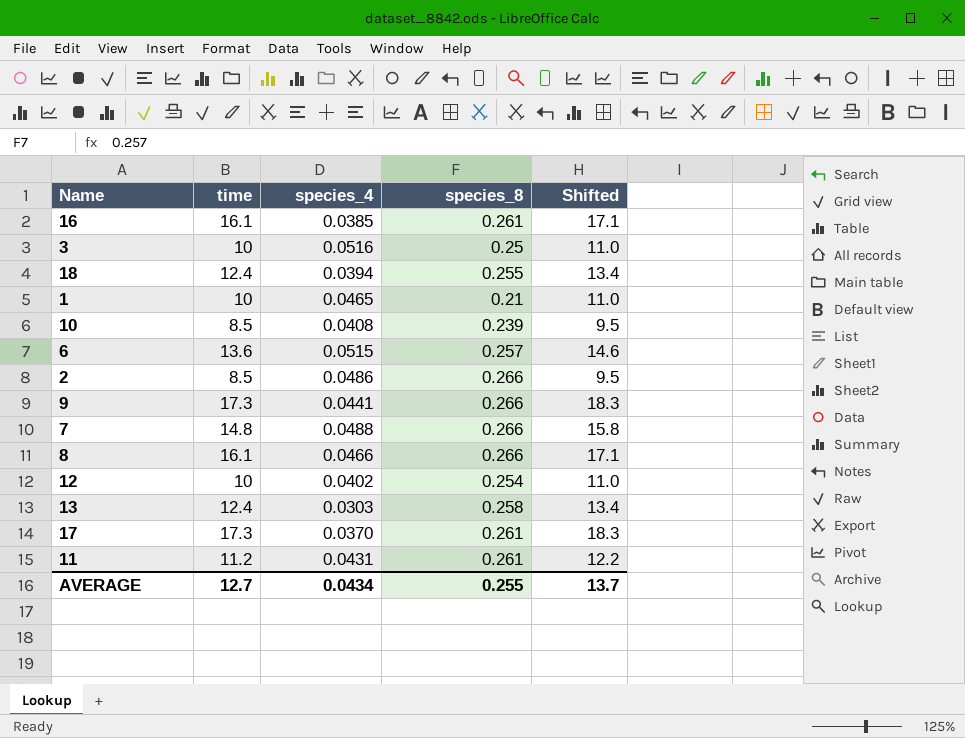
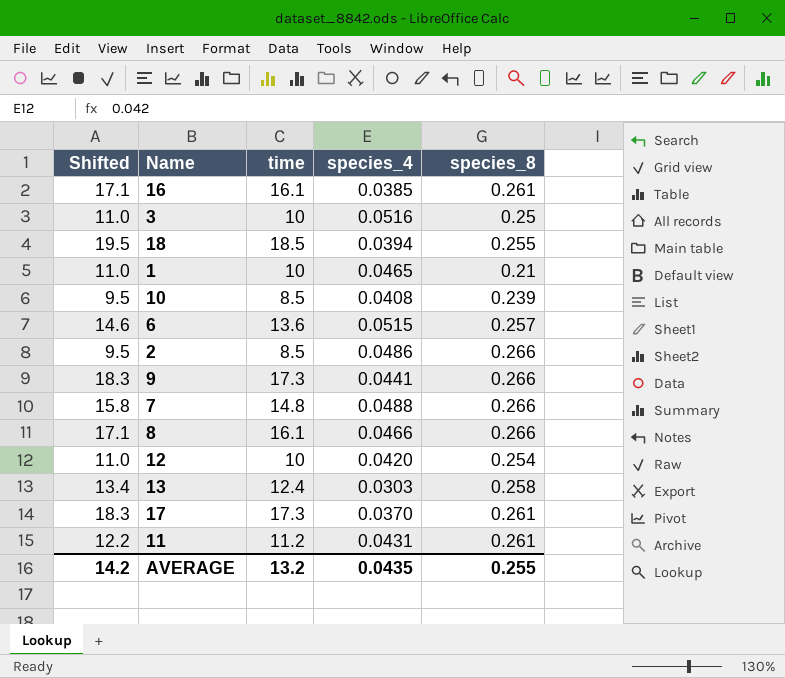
column Shifted | position: 5 -> 1
18 | Shifted: 13.4 -> 19.5
18 | time: 12.4 -> 18.5
12 | species_4: 0.0402 -> 0.0420
AVERAGE | Shifted: 13.7 -> 14.2
AVERAGE | time: 12.7 -> 13.2
AVERAGE | species_4: 0.0434 -> 0.0435

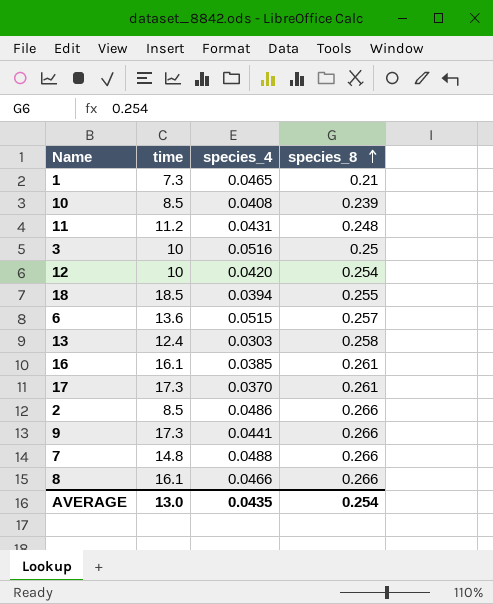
row order: none -> species_8 ascending
column Shifted | formula: [time] + 1 -> none
1 | time: 10 -> 7.3
11 | species_8: 0.261 -> 0.248
AVERAGE | time: 13.2 -> 13.0
AVERAGE | species_8: 0.255 -> 0.254

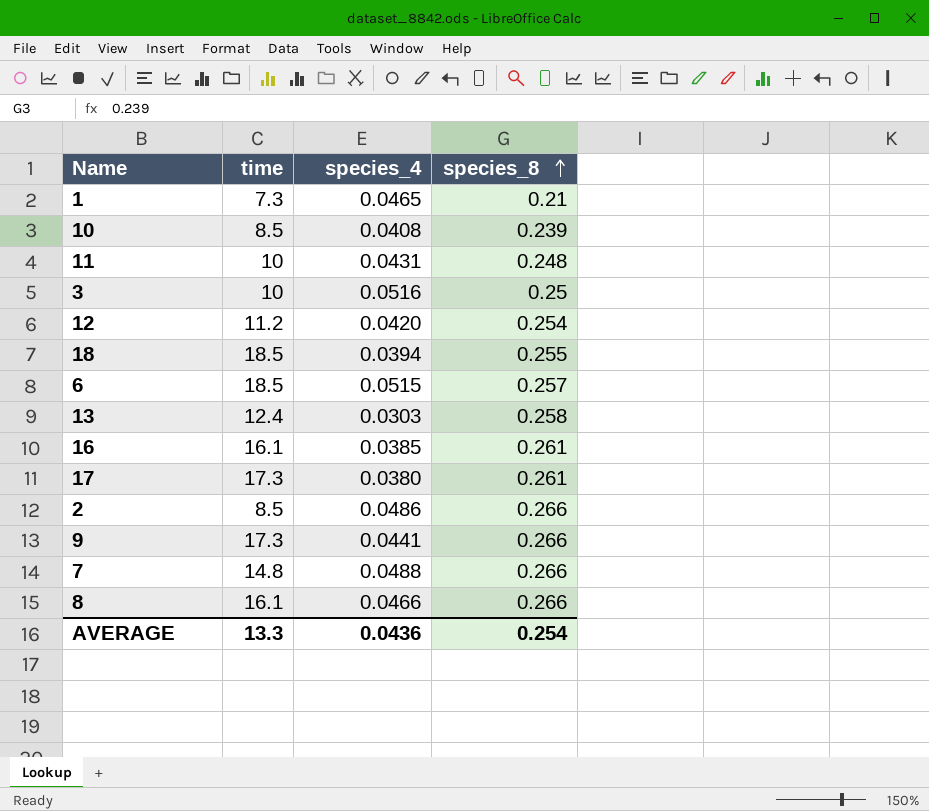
11 | time: 11.2 -> 10
12 | time: 10 -> 11.2
6 | time: 13.6 -> 18.5
17 | species_4: 0.0370 -> 0.0380
AVERAGE | time: 13.0 -> 13.3
AVERAGE | species_4: 0.0435 -> 0.0436

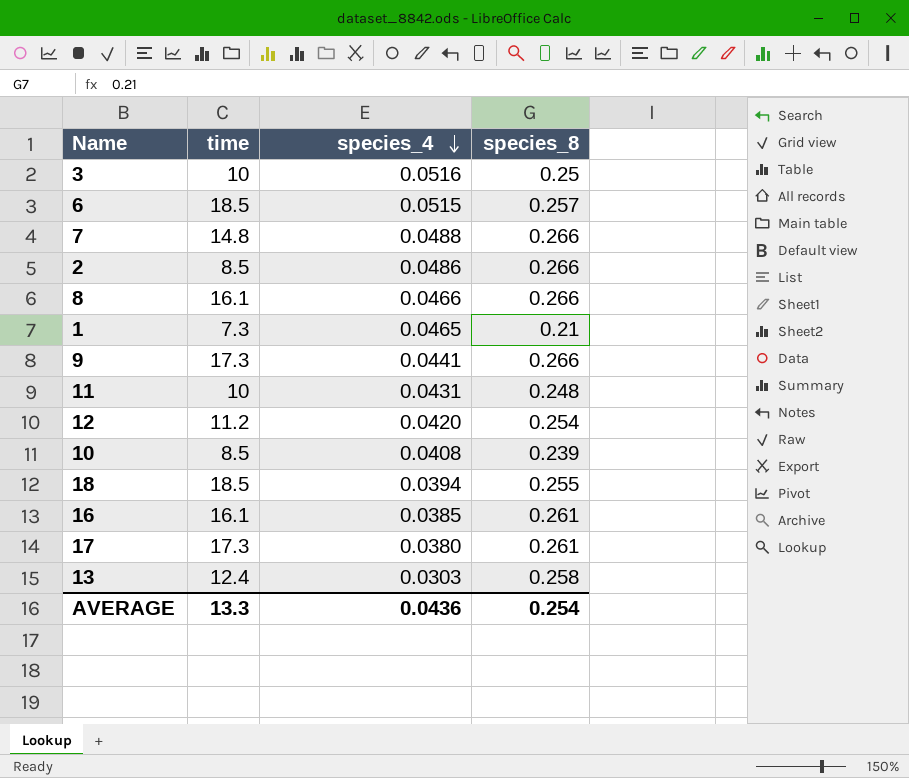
row order: species_8 ascending -> species_4 descending

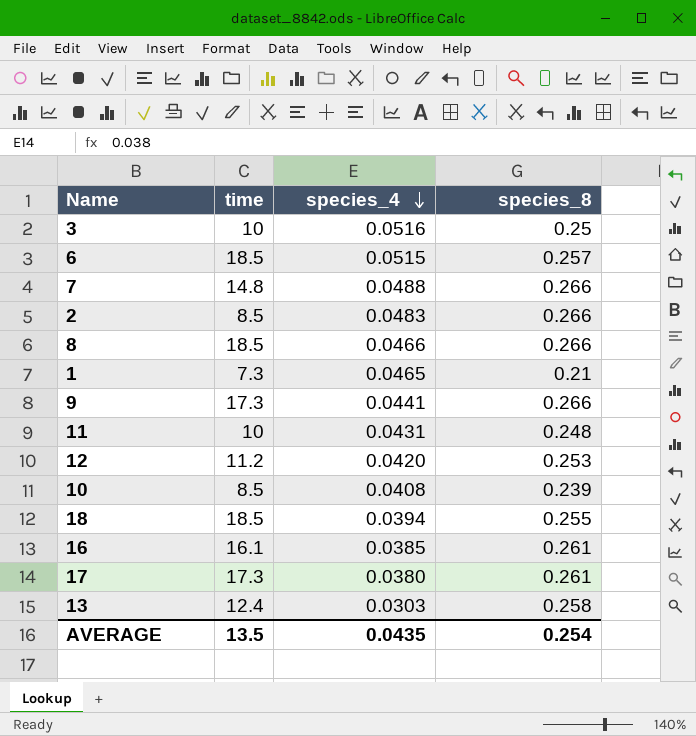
2 | species_4: 0.0486 -> 0.0483
8 | time: 16.1 -> 18.5
12 | species_8: 0.254 -> 0.253
AVERAGE | time: 13.3 -> 13.5
AVERAGE | species_4: 0.0436 -> 0.0435

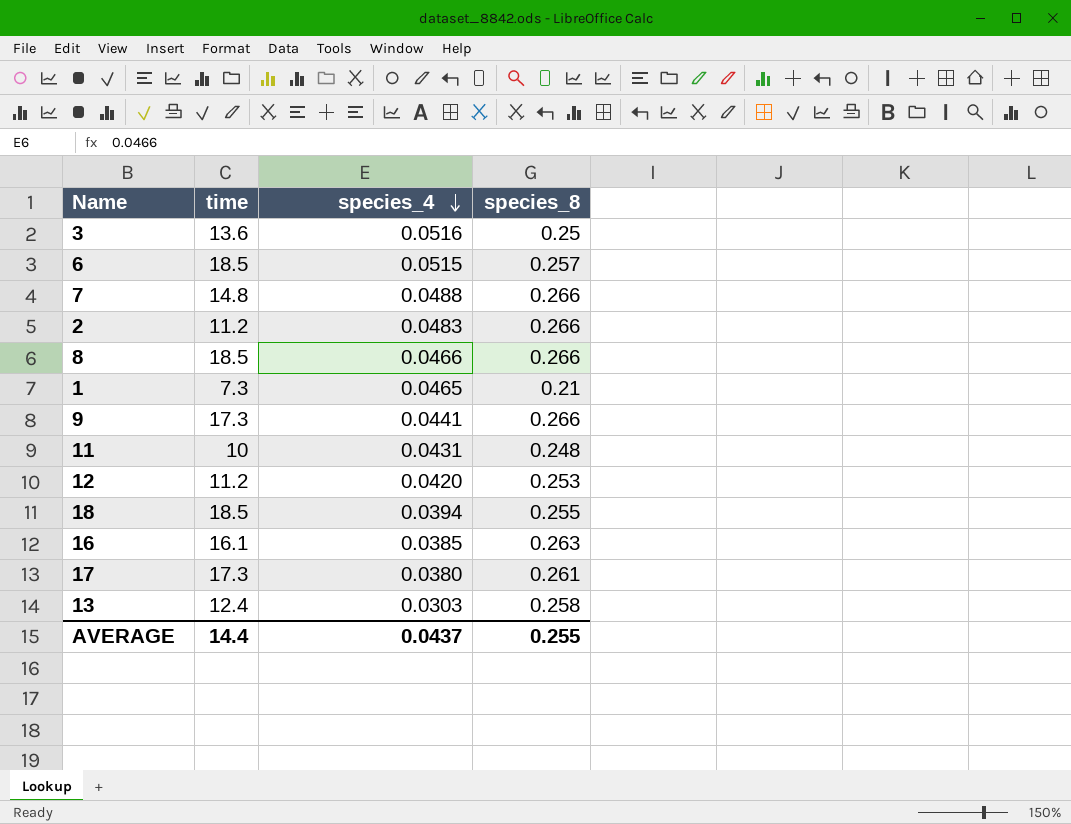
row 10: 8.5 | 0.0408 | 0.239 -> none
3 | time: 10 -> 13.6
2 | time: 8.5 -> 11.2
16 | species_8: 0.261 -> 0.263
AVERAGE | time: 13.5 -> 14.4
AVERAGE | species_4: 0.0435 -> 0.0437
AVERAGE | species_8: 0.254 -> 0.255

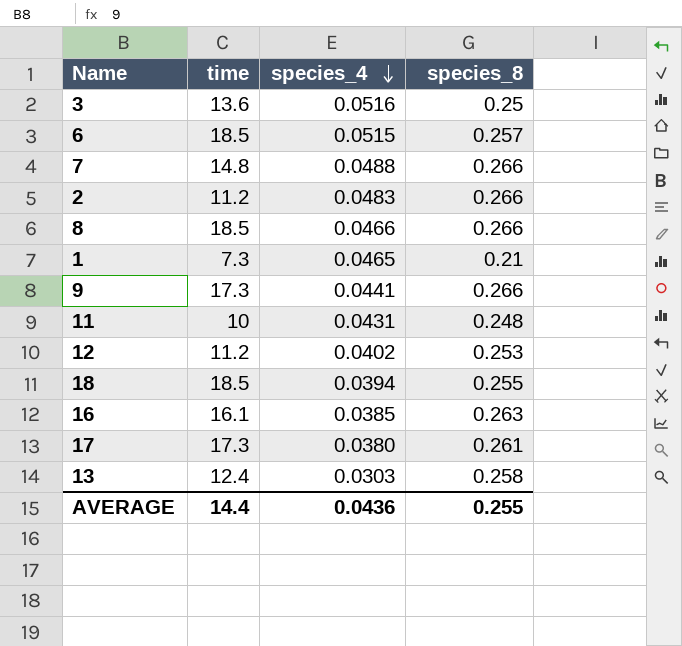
12 | species_4: 0.0420 -> 0.0402
AVERAGE | species_4: 0.0437 -> 0.0436

